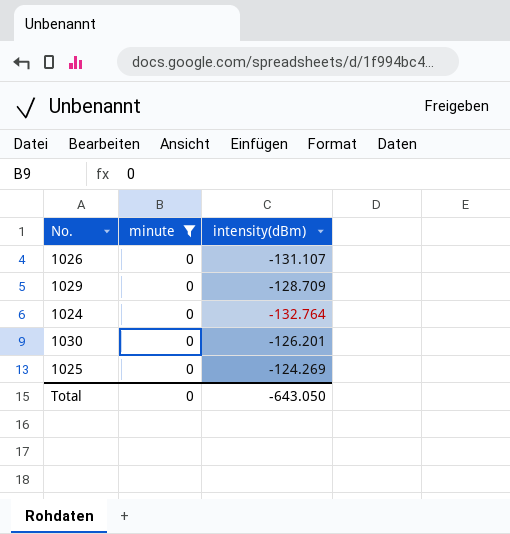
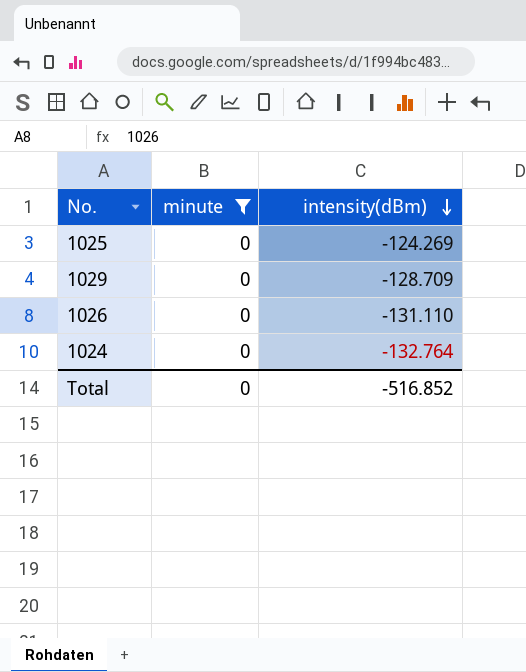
row order: none -> intensity(dBm) descending
row 1030: 0 | -126.201 -> none
1026 | intensity(dBm): -131.107 -> -131.110
Total | intensity(dBm): -643.050 -> -516.852

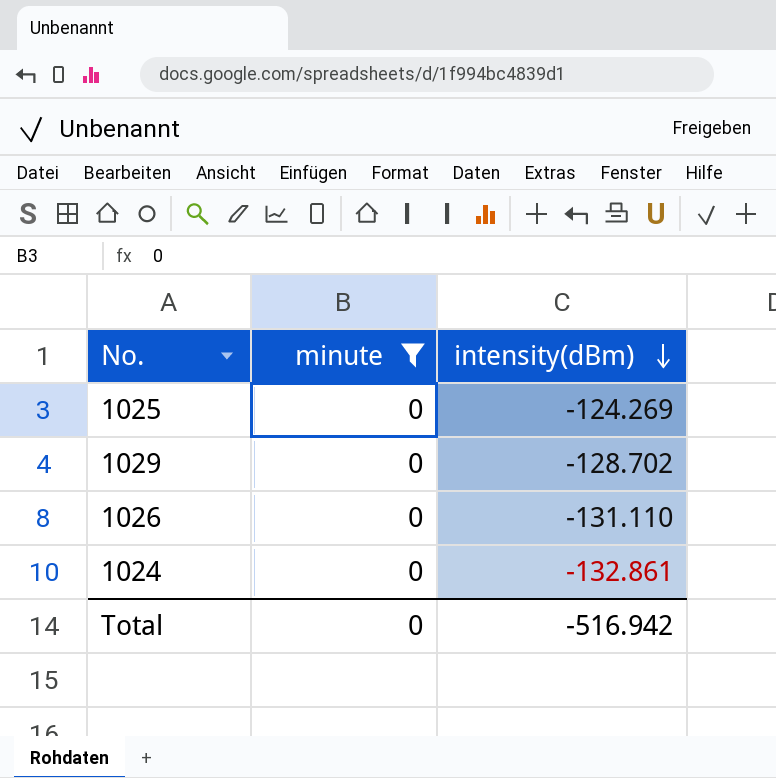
1029 | intensity(dBm): -128.709 -> -128.702
1024 | intensity(dBm): -132.764 -> -132.861
Total | intensity(dBm): -516.852 -> -516.942

